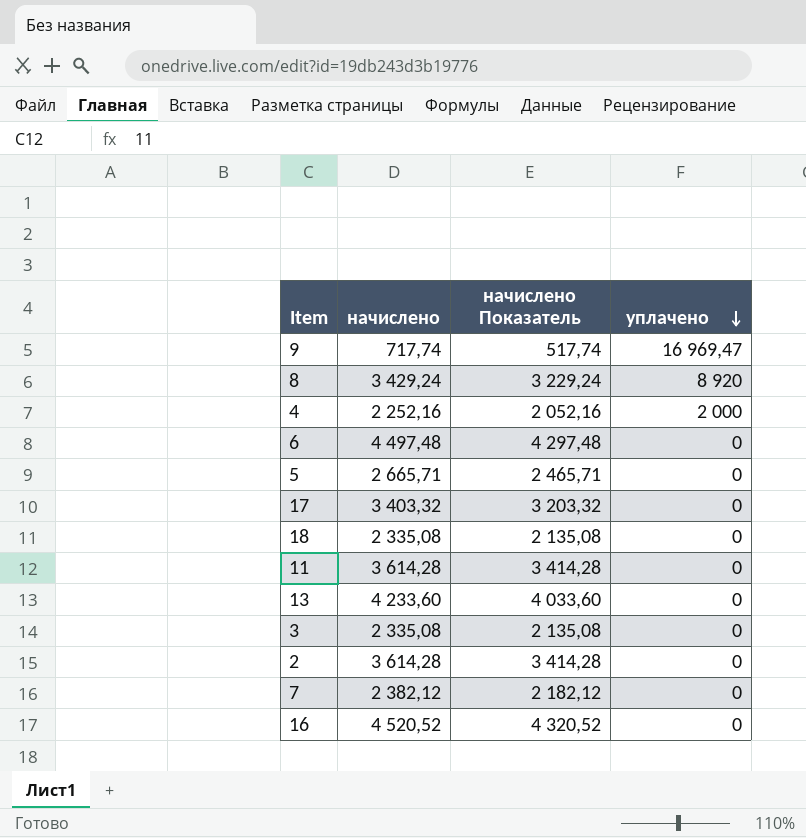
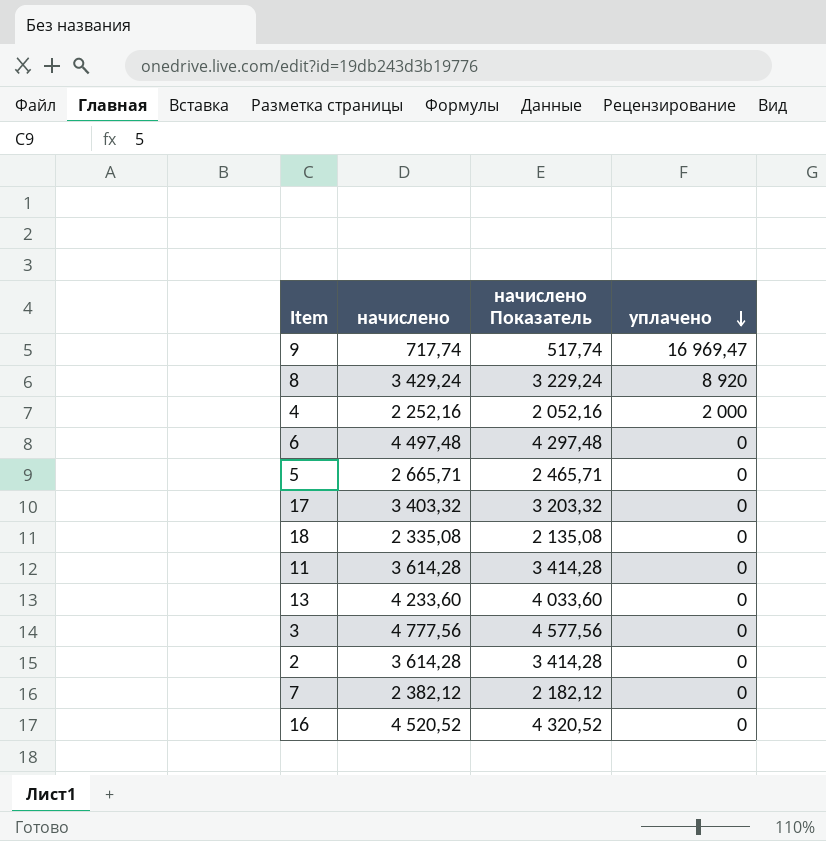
3 | начислено: 2 335,08 -> 4 777,56
3 | начислено Показатель: 2 135,08 -> 4 577,56

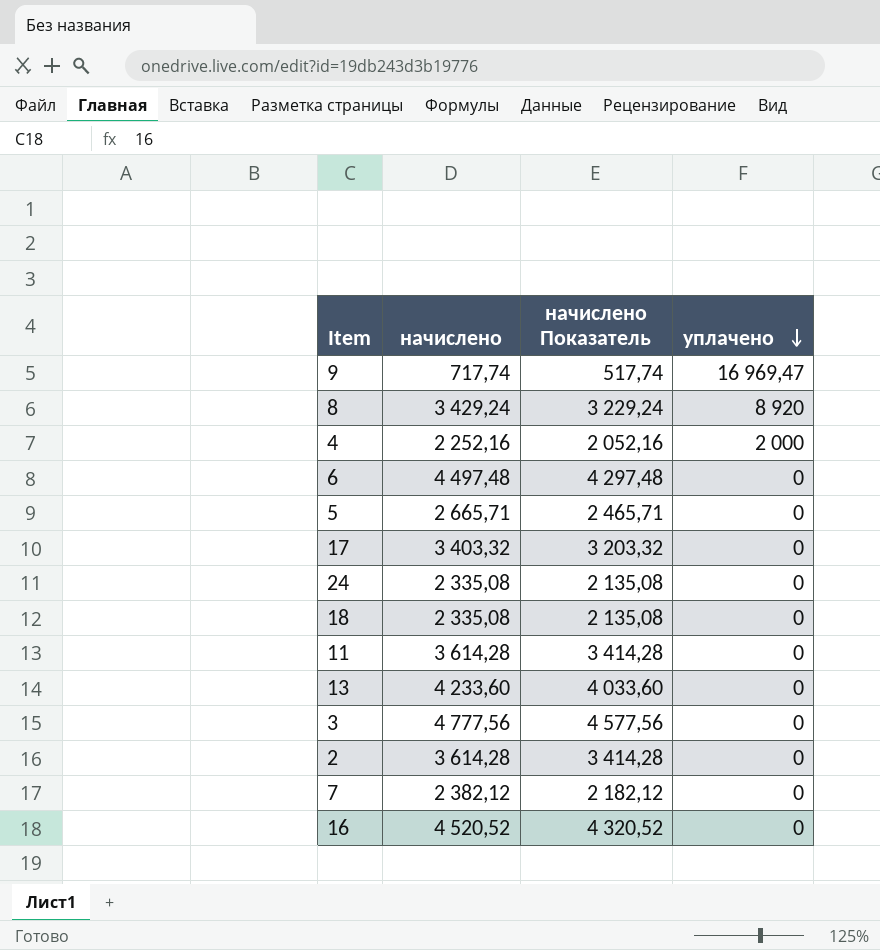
row 24: none -> 2 335,08 | 2 135,08 | 0

